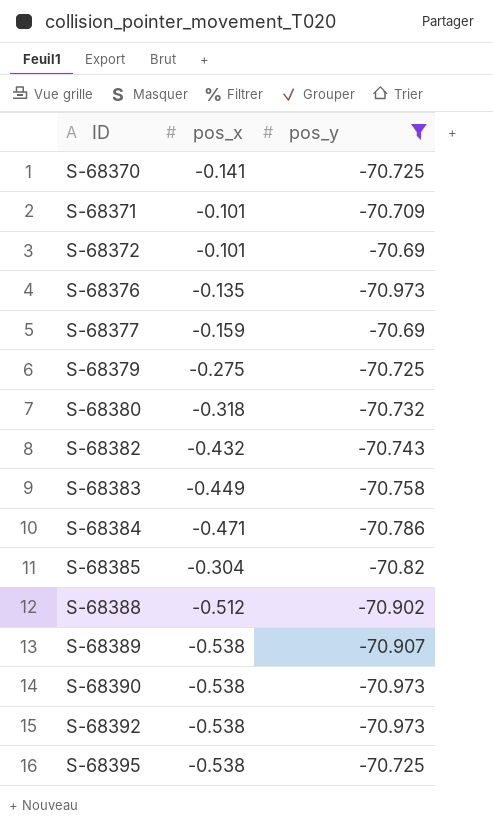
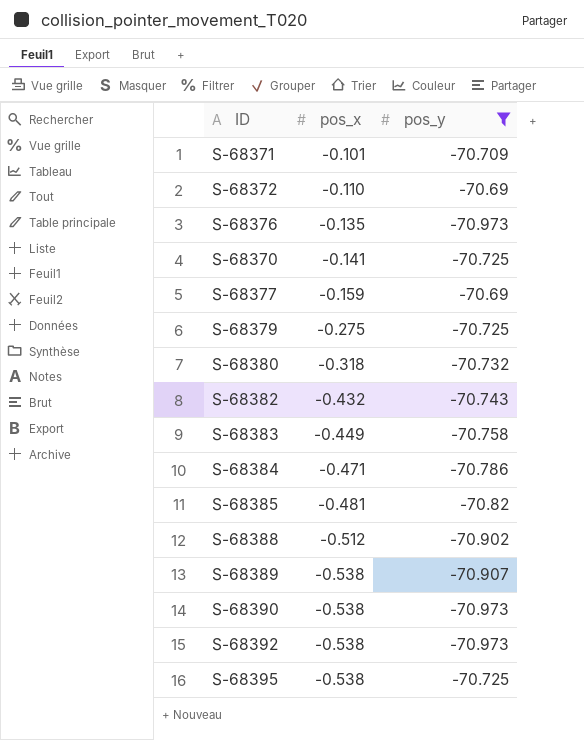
row order: ID ascending -> pos_x descending
S-68372 | pos_x: -0.101 -> -0.110
S-68385 | pos_x: -0.304 -> -0.481

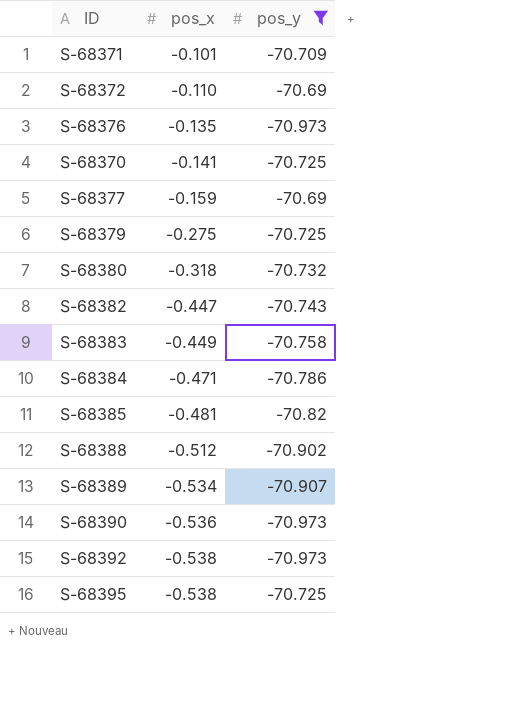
S-68382 | pos_x: -0.432 -> -0.447
S-68389 | pos_x: -0.538 -> -0.534
S-68390 | pos_x: -0.538 -> -0.536

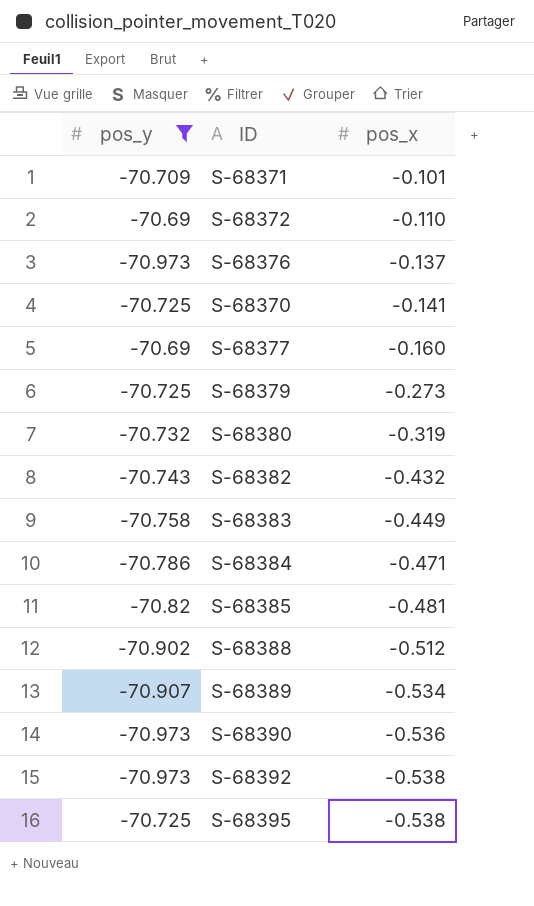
column pos_y | position: 3 -> 1
S-68376 | pos_x: -0.135 -> -0.137
S-68377 | pos_x: -0.159 -> -0.160
S-68379 | pos_x: -0.275 -> -0.273
S-68380 | pos_x: -0.318 -> -0.319
S-68382 | pos_x: -0.447 -> -0.432

